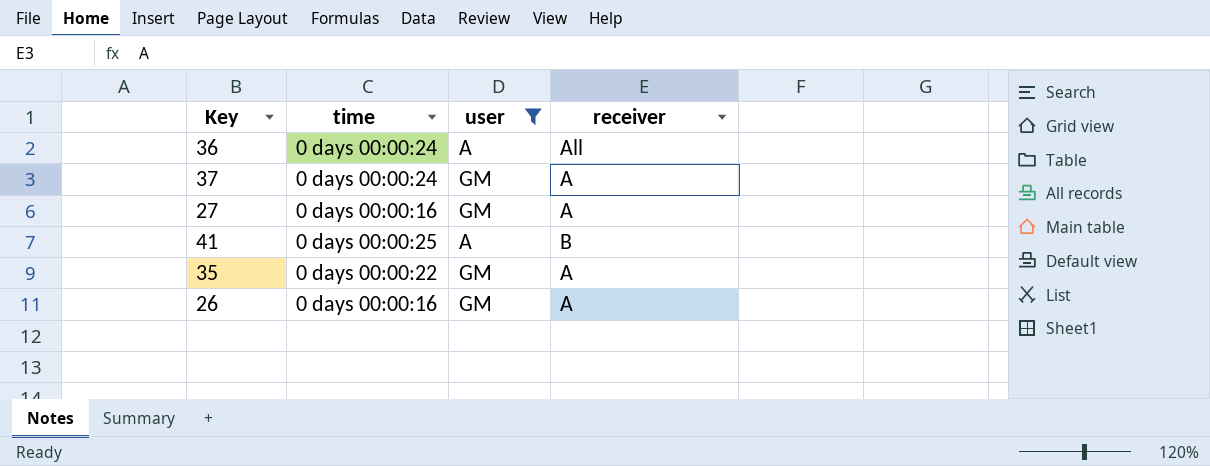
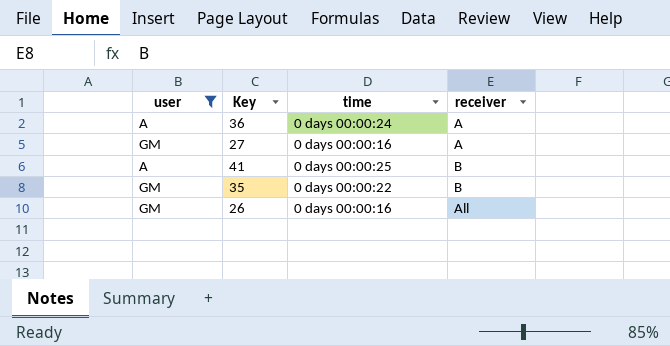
column user | position: 3 -> 1
row 37: 0 days 00:00:24 | GM | A -> none
36 | receiver: All -> A
35 | receiver: A -> B
26 | receiver: A -> All

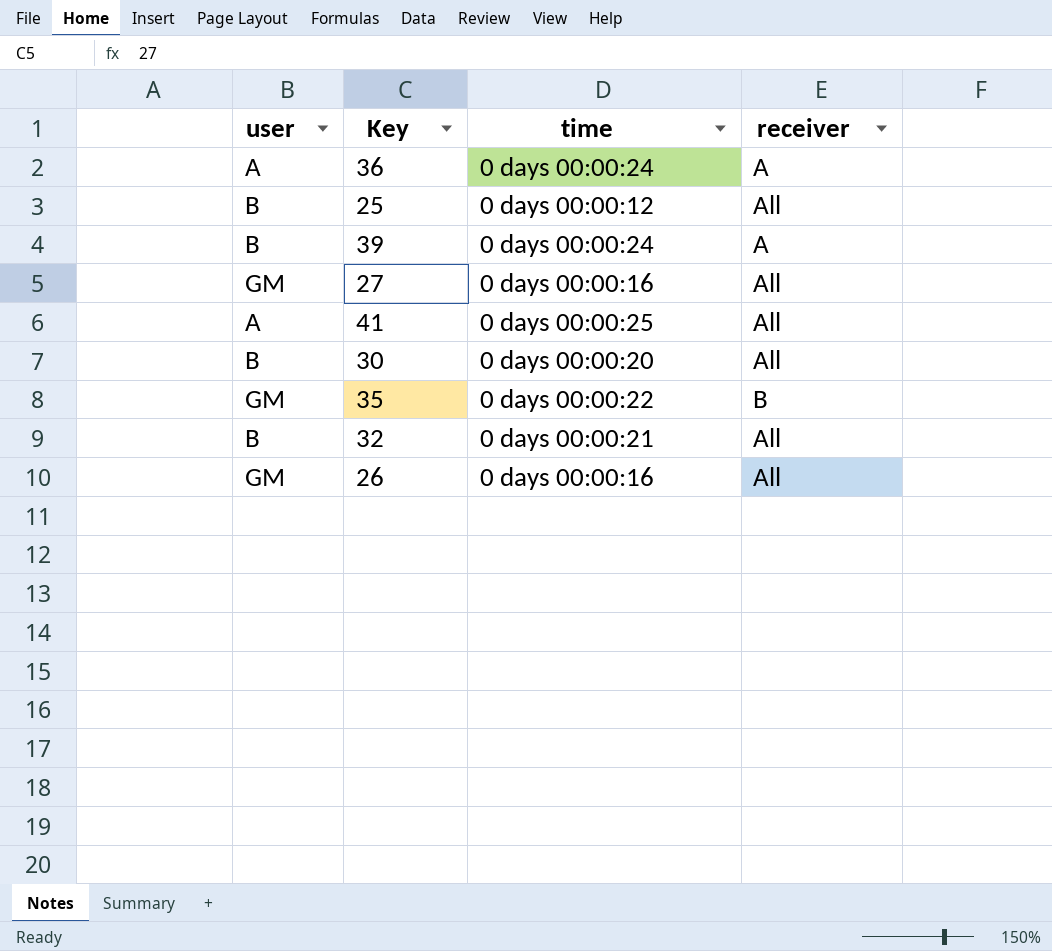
filter: user != B -> none
27 | receiver: A -> All
41 | receiver: B -> All

